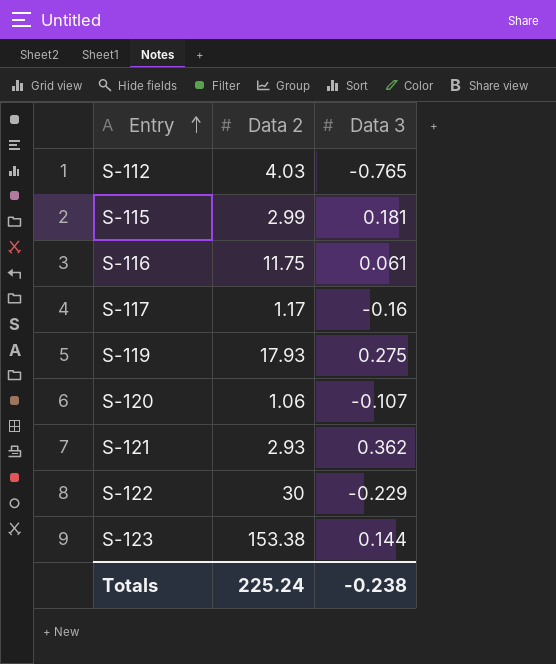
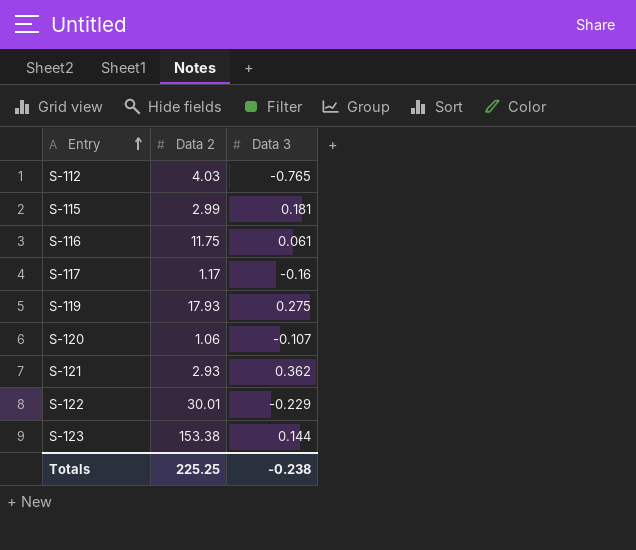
S-122 | Data 2: 30 -> 30.01
Totals | Data 2: 225.24 -> 225.25

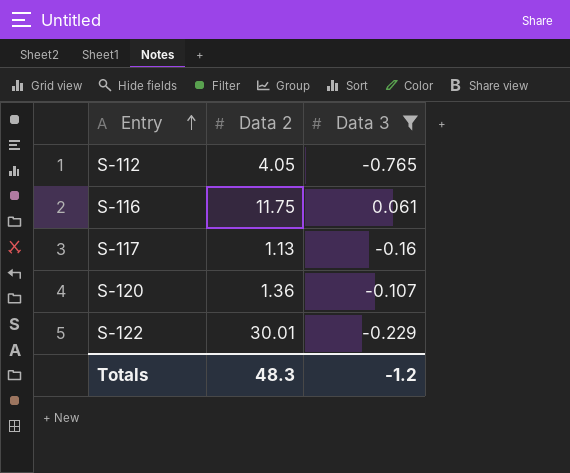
filter: none -> Data 3 <= 0.061
S-112 | Data 2: 4.03 -> 4.05
S-117 | Data 2: 1.17 -> 1.13
S-120 | Data 2: 1.06 -> 1.36
Totals | Data 2: 225.25 -> 48.3
Totals | Data 3: -0.238 -> -1.2

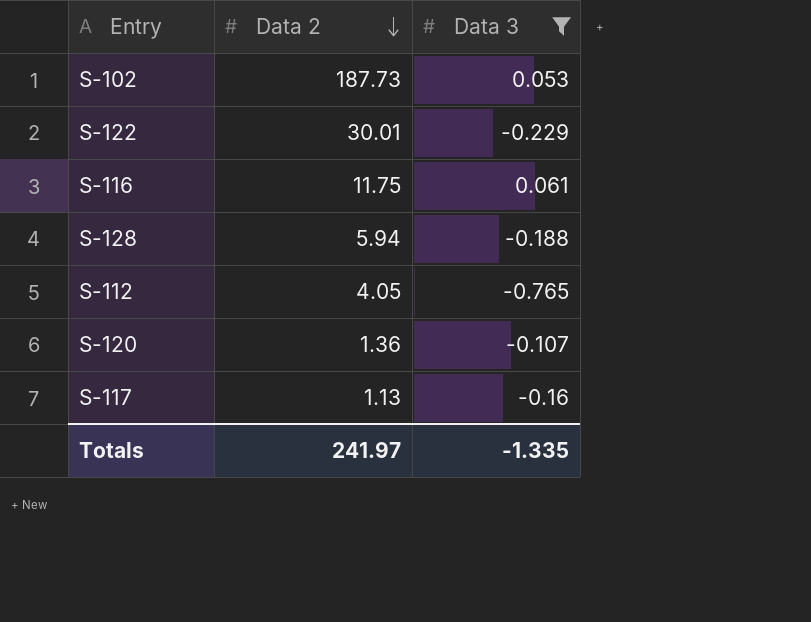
row order: Entry ascending -> Data 2 descending
row S-102: none -> 187.73 | 0.053
row S-128: none -> 5.94 | -0.188
Totals | Data 2: 48.3 -> 241.97
Totals | Data 3: -1.2 -> -1.335

